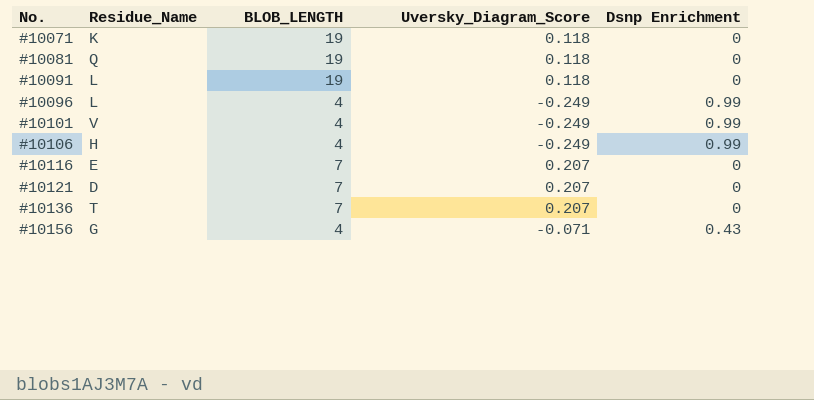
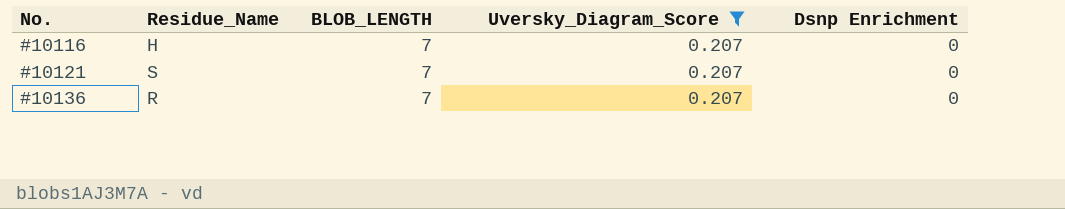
filter: none -> Uversky_Diagram_Score = 0.207
#10116 | Residue_Name: E -> H
#10121 | Residue_Name: D -> S
#10136 | Residue_Name: T -> R

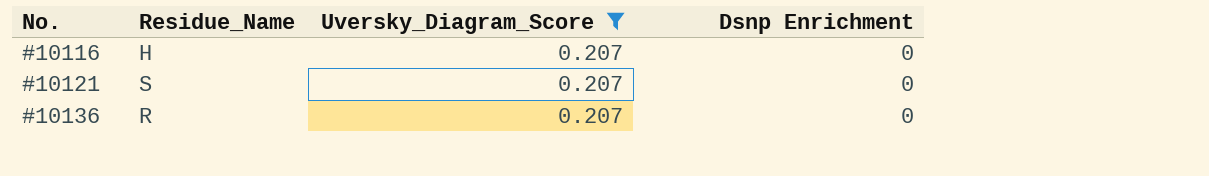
column BLOB_LENGTH | position: 3 -> none

